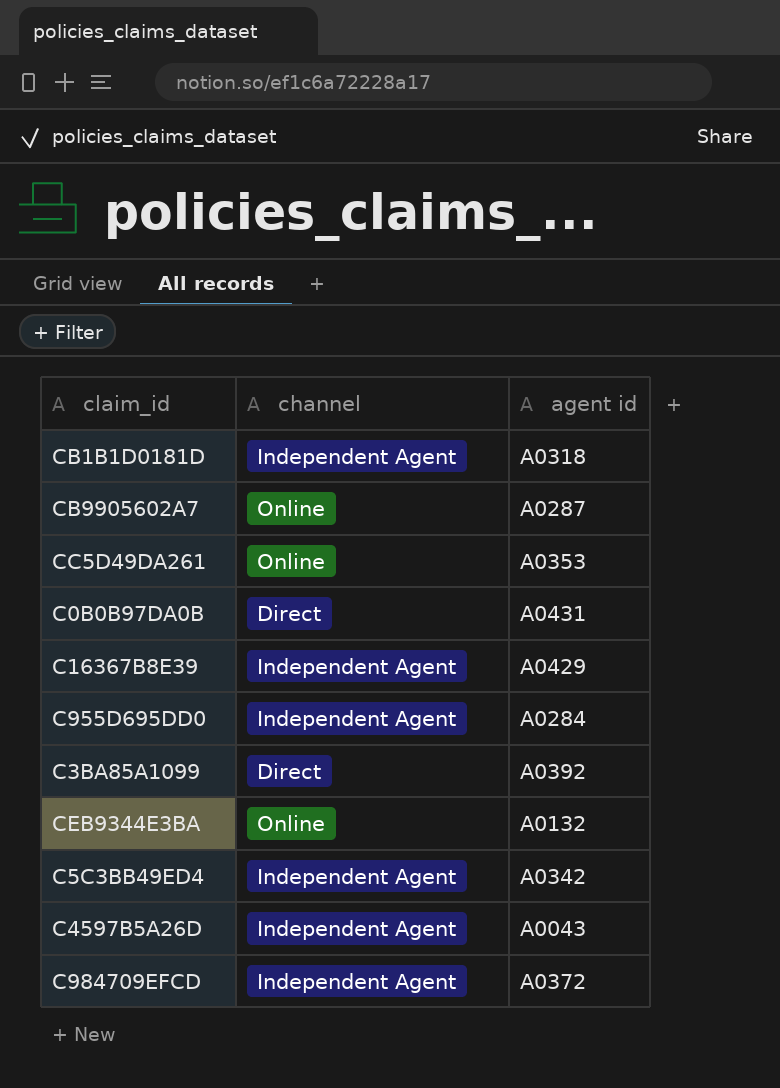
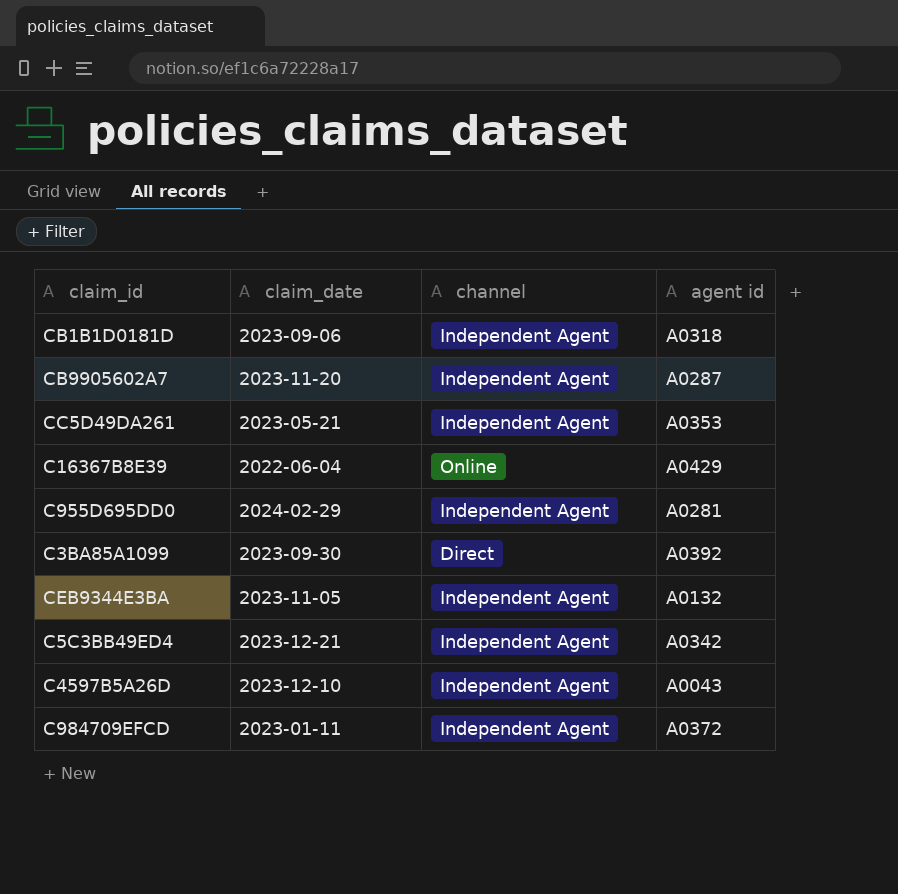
column claim_date | position: none -> 2
row C0B0B97DA0B: Direct | A0431 -> none
CB9905602A7 | channel: Online -> Independent Agent
CC5D49DA261 | channel: Online -> Independent Agent
C16367B8E39 | channel: Independent Agent -> Online
C955D695DD0 | agent id: A0284 -> A0281
CEB9344E3BA | channel: Online -> Independent Agent

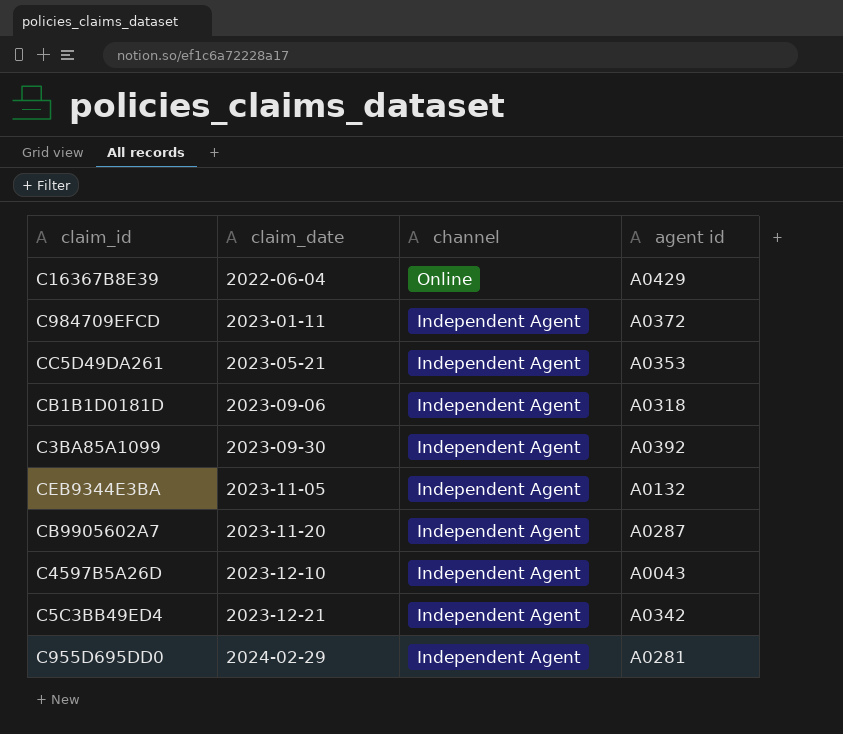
row order: none -> claim_date ascending
C3BA85A1099 | channel: Direct -> Independent Agent

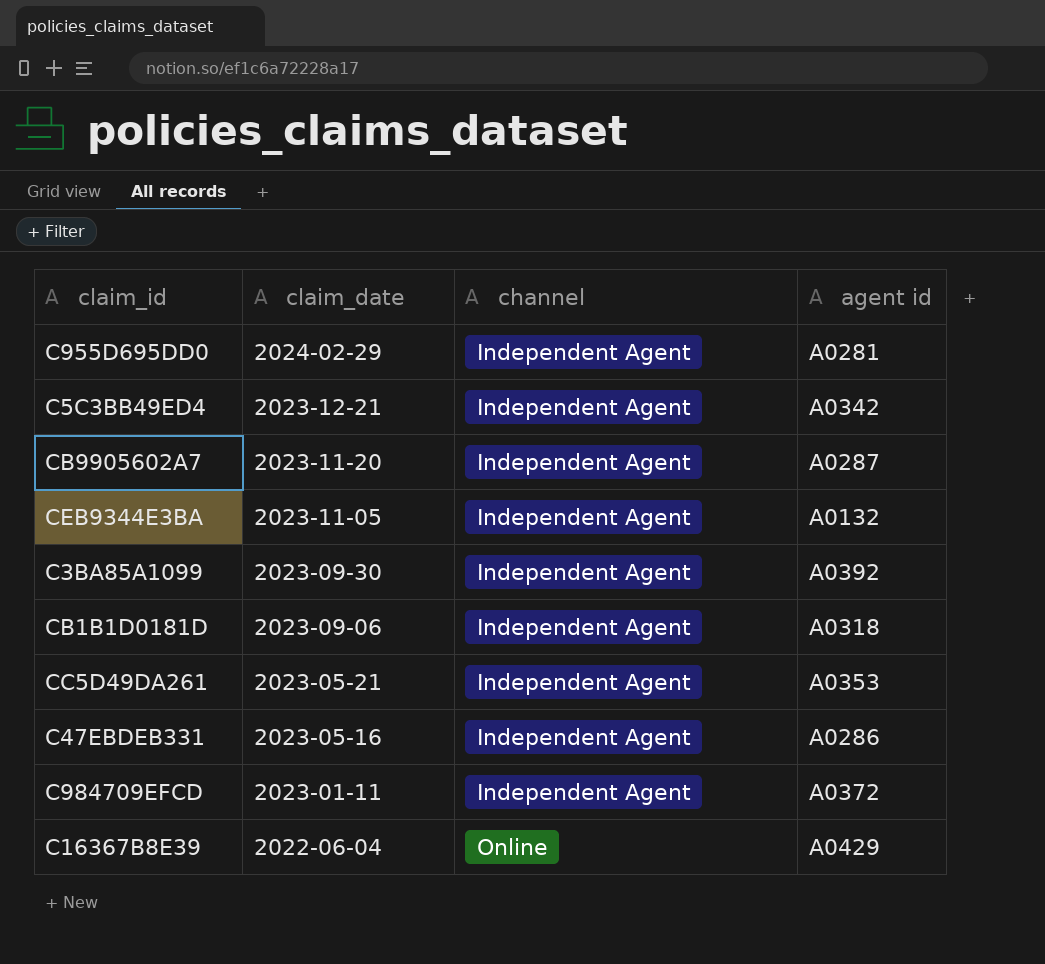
row order: claim_date ascending -> claim_date descending
row C4597B5A26D: 2023-12-10 | Independent Agent | A0043 -> none
row C47EBDEB331: none -> 2023-05-16 | Independent Agent | A0286

